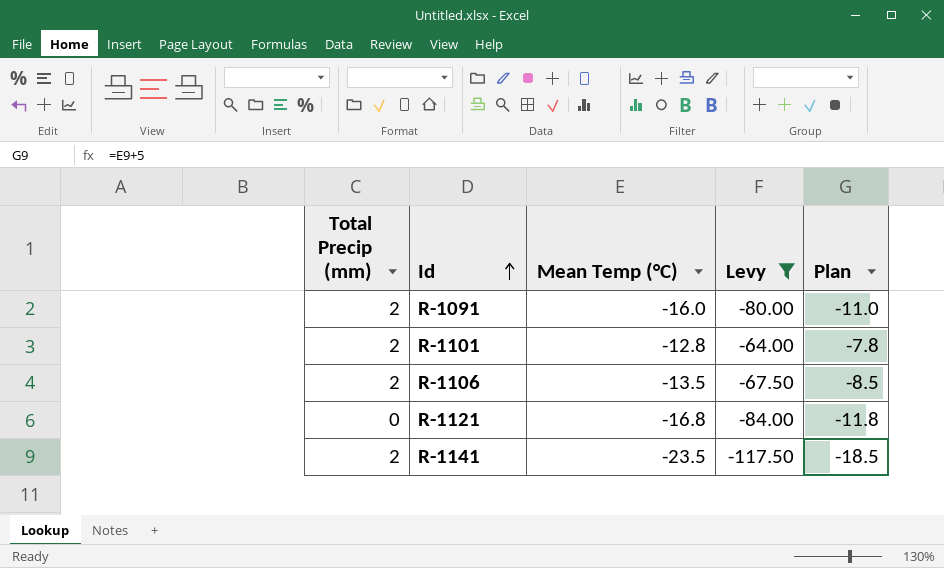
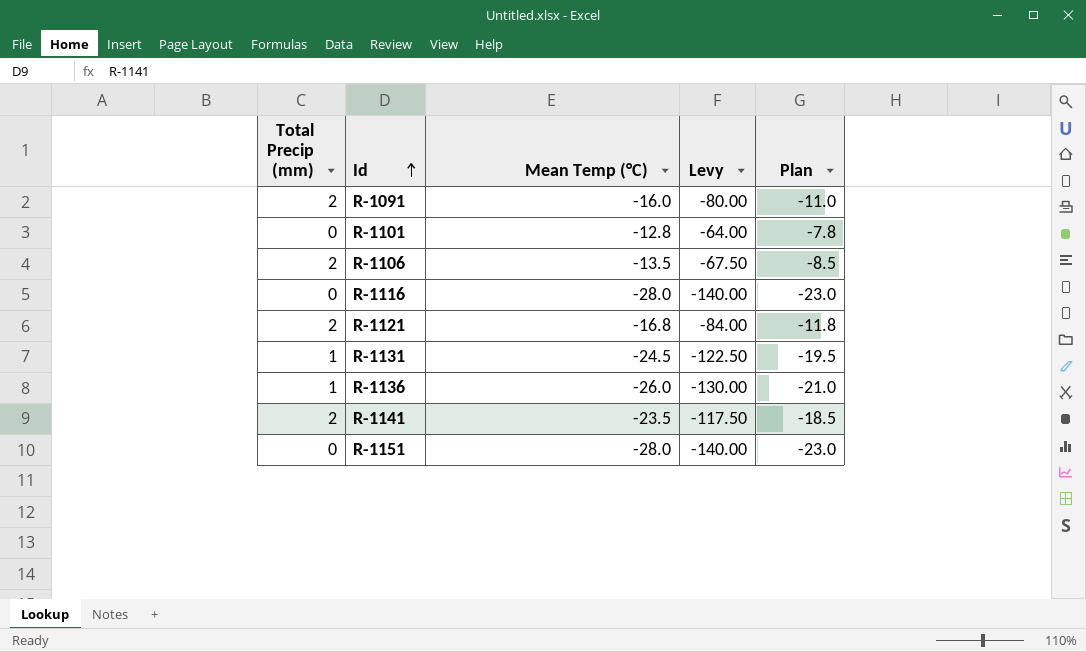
filter: Levy >= -117.50 -> none
R-1101 | Total Precip (mm): 2 -> 0
R-1121 | Total Precip (mm): 0 -> 2

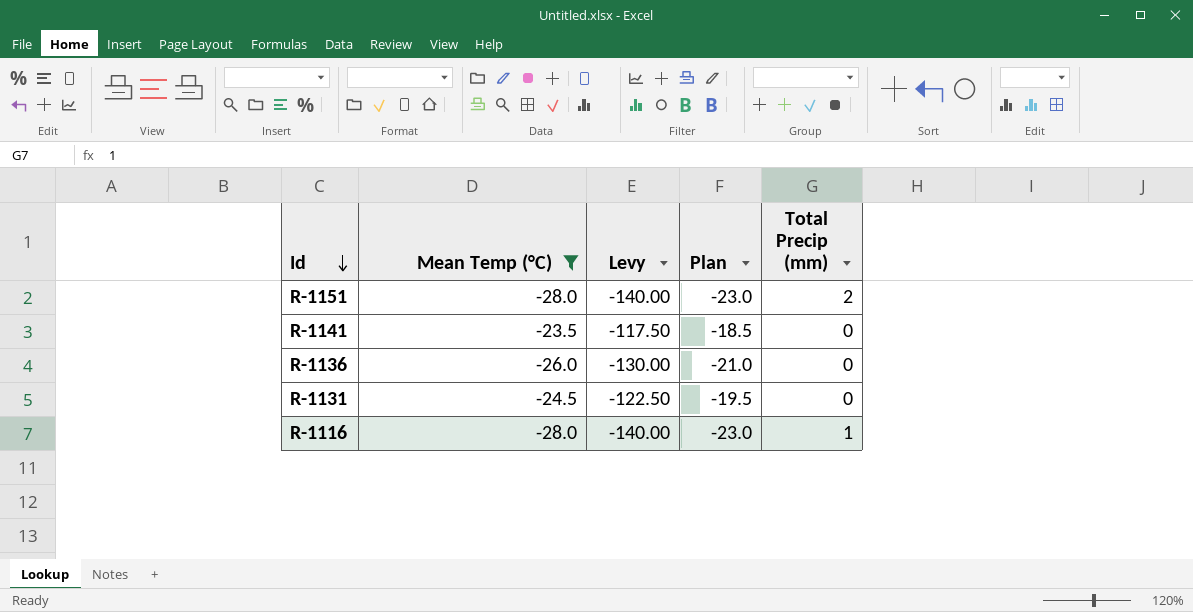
filter: none -> Mean Temp (°C) <= -23.5
row order: Id ascending -> Id descending
column Total Precip (mm) | position: 1 -> 5
R-1151 | Total Precip (mm): 0 -> 2
R-1141 | Total Precip (mm): 2 -> 0
R-1136 | Total Precip (mm): 1 -> 0
R-1131 | Total Precip (mm): 1 -> 0
R-1116 | Total Precip (mm): 0 -> 1

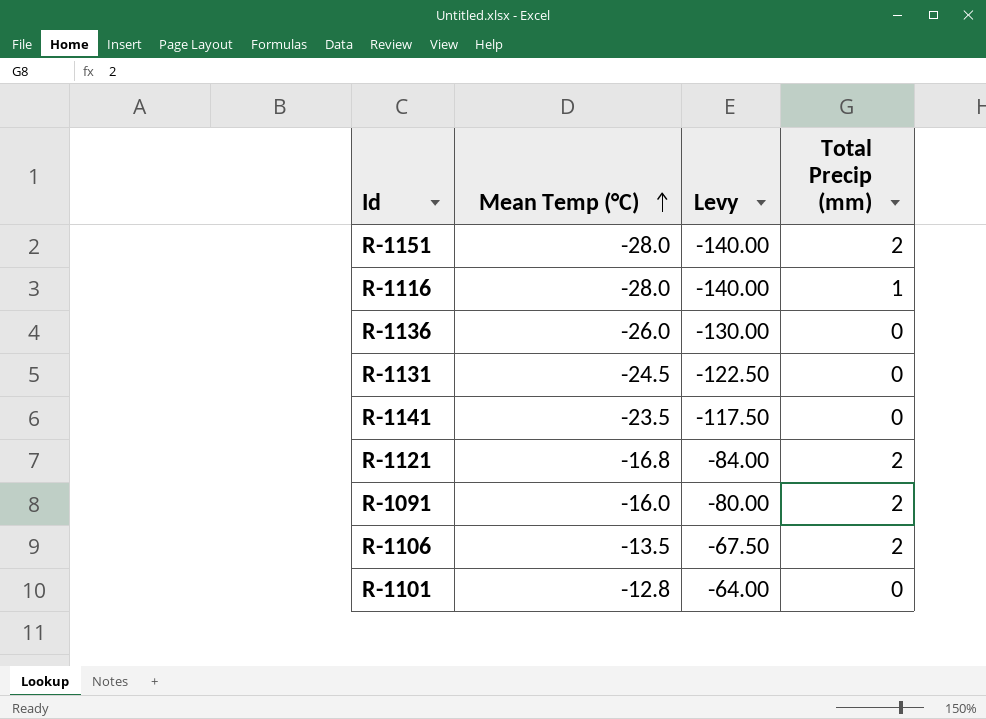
filter: Mean Temp (°C) <= -23.5 -> none
row order: Id descending -> Mean Temp (°C) ascending
column Plan | formula: [Mean Temp (°C)] + 5 -> none

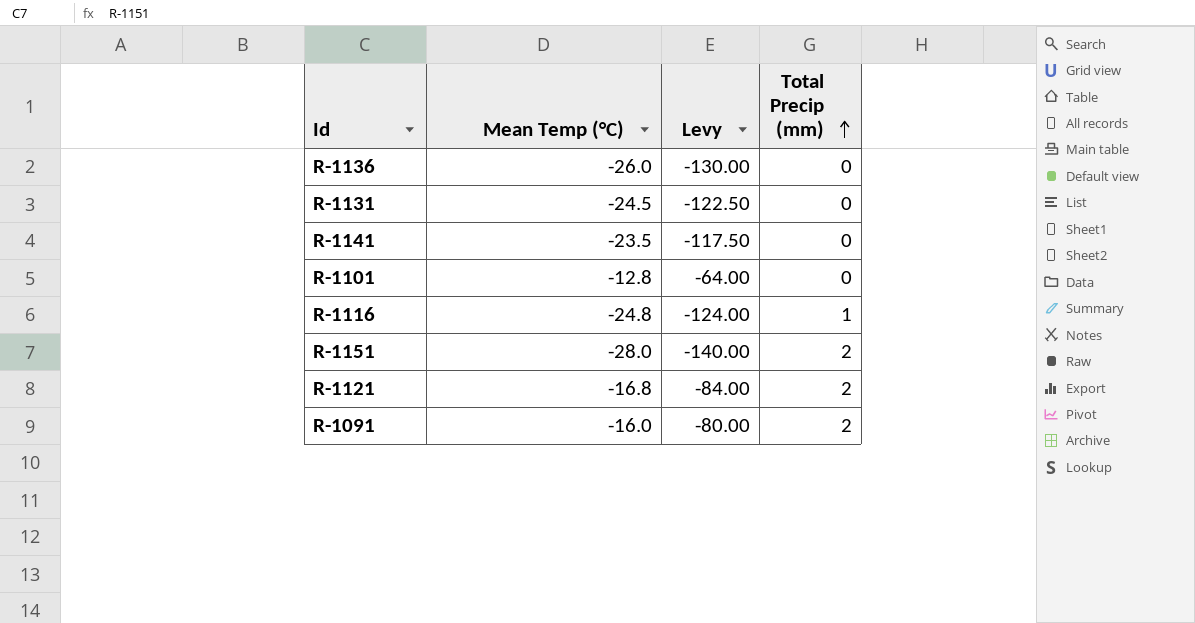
row order: Mean Temp (°C) ascending -> Total Precip (mm) ascending
row R-1106: -13.5 | -67.50 | 2 -> none
R-1116 | Mean Temp (°C): -28.0 -> -24.8
R-1116 | Levy: -140.00 -> -124.00

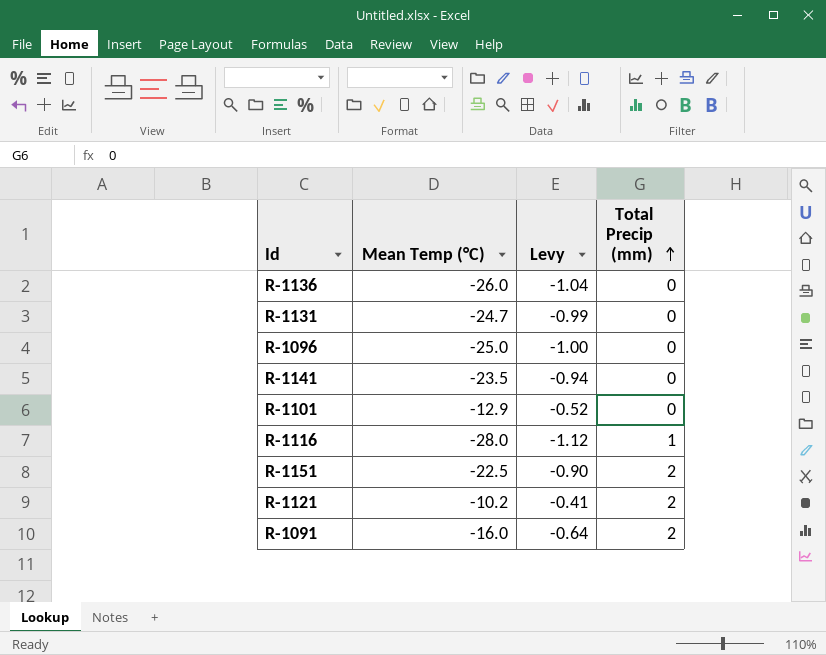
column Levy | formula: [Mean Temp (°C)] * 5 -> [Mean Temp (°C)] * 0.04
R-1131 | Mean Temp (°C): -24.5 -> -24.7
row R-1096: none -> -25.0 | -1.00 | 0
R-1101 | Mean Temp (°C): -12.8 -> -12.9
R-1116 | Mean Temp (°C): -24.8 -> -28.0
R-1151 | Mean Temp (°C): -28.0 -> -22.5
R-1121 | Mean Temp (°C): -16.8 -> -10.2

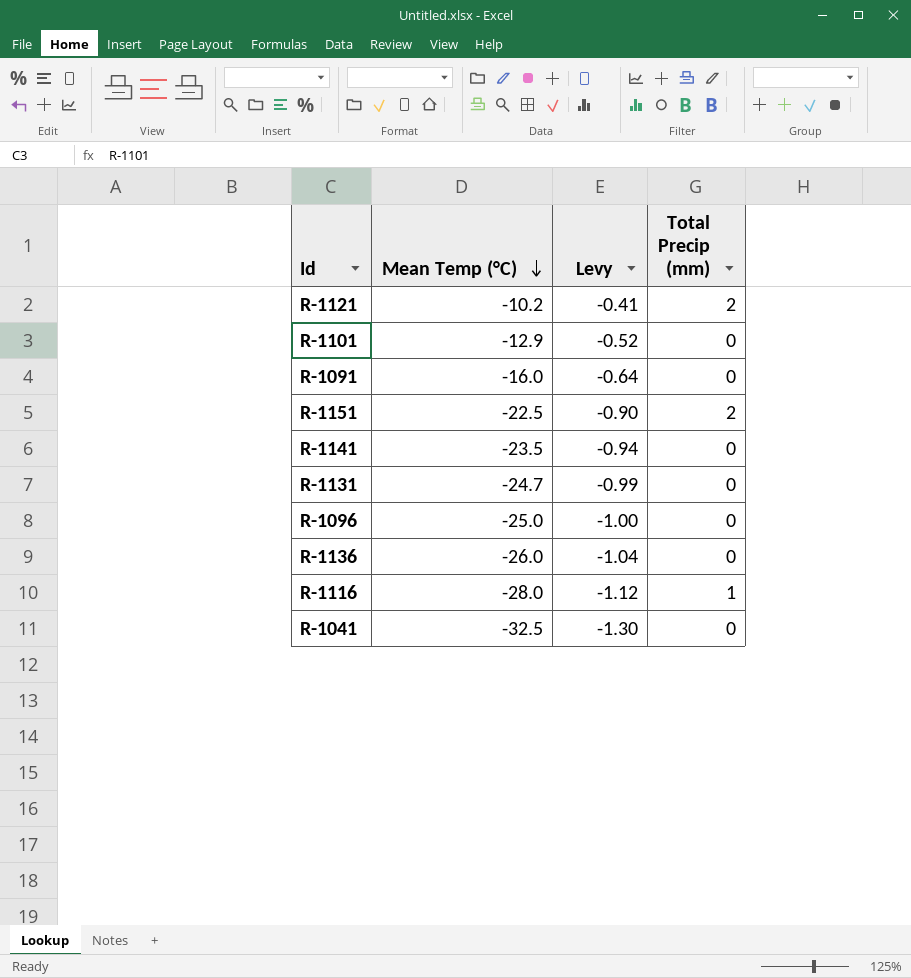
row order: Total Precip (mm) ascending -> Mean Temp (°C) descending
R-1091 | Total Precip (mm): 2 -> 0
row R-1041: none -> -32.5 | -1.30 | 0

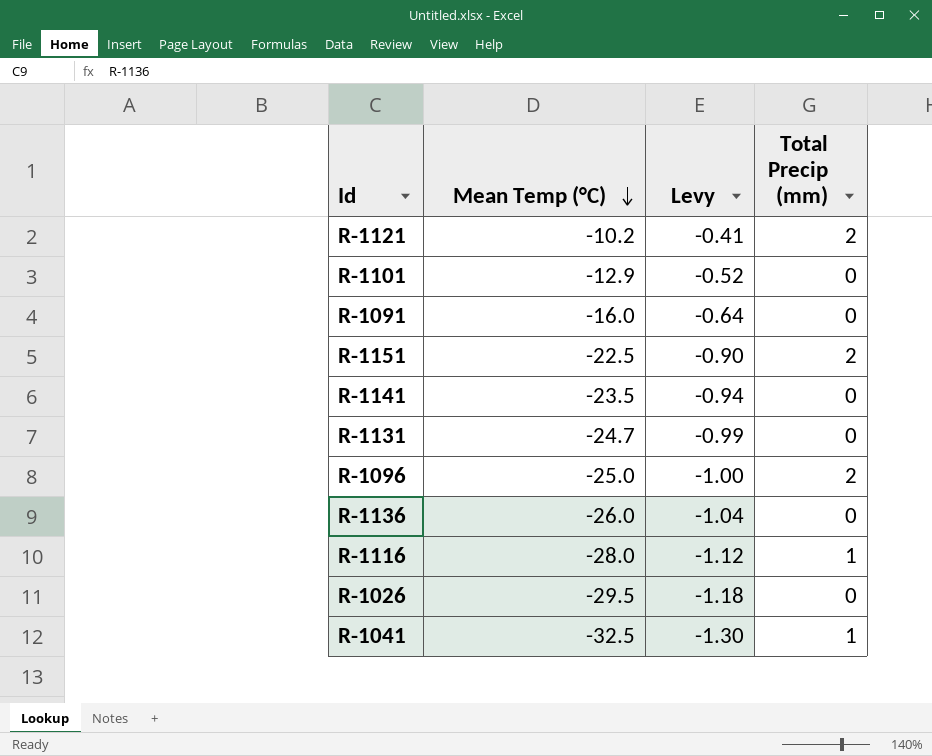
R-1096 | Total Precip (mm): 0 -> 2
row R-1026: none -> -29.5 | -1.18 | 0
R-1041 | Total Precip (mm): 0 -> 1

